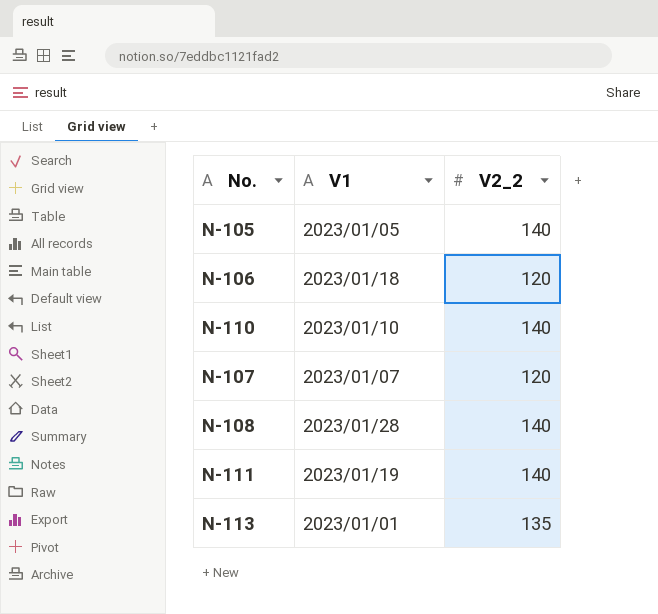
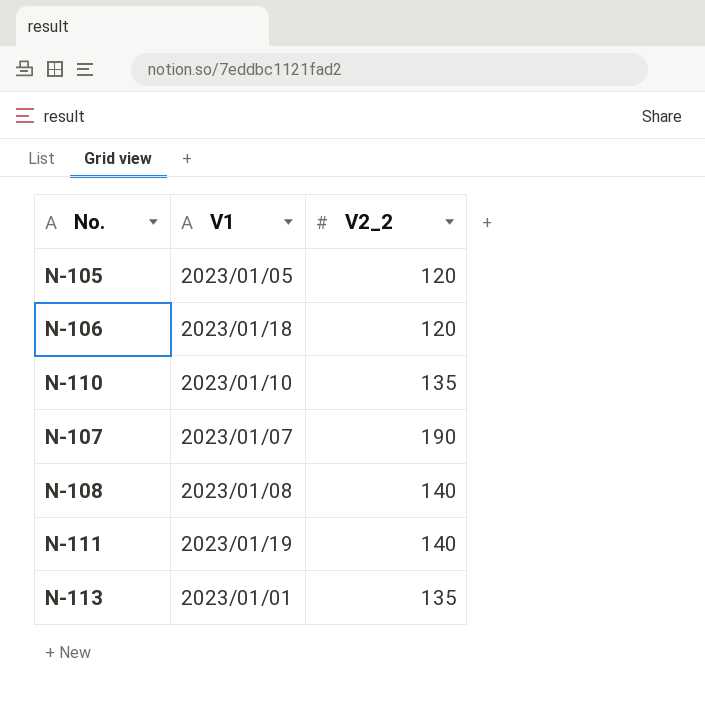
N-105 | V2_2: 140 -> 120
N-110 | V2_2: 140 -> 135
N-107 | V2_2: 120 -> 190
N-108 | V1: 2023/01/28 -> 2023/01/08

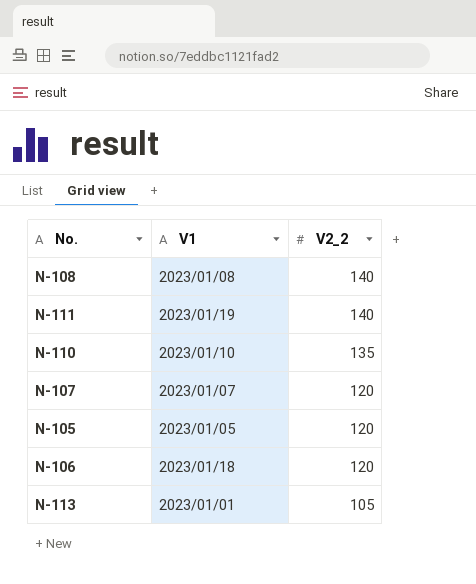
row order: none -> V2_2 descending
N-107 | V2_2: 190 -> 120
N-113 | V2_2: 135 -> 105

